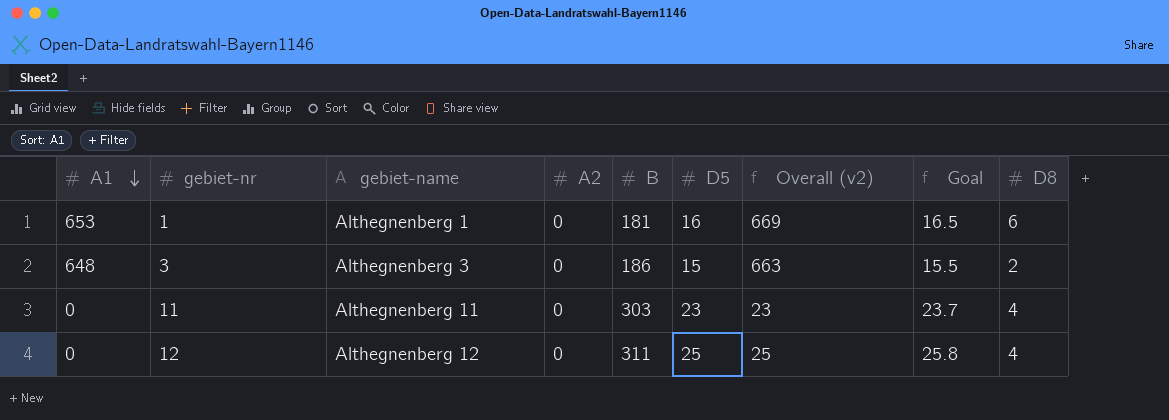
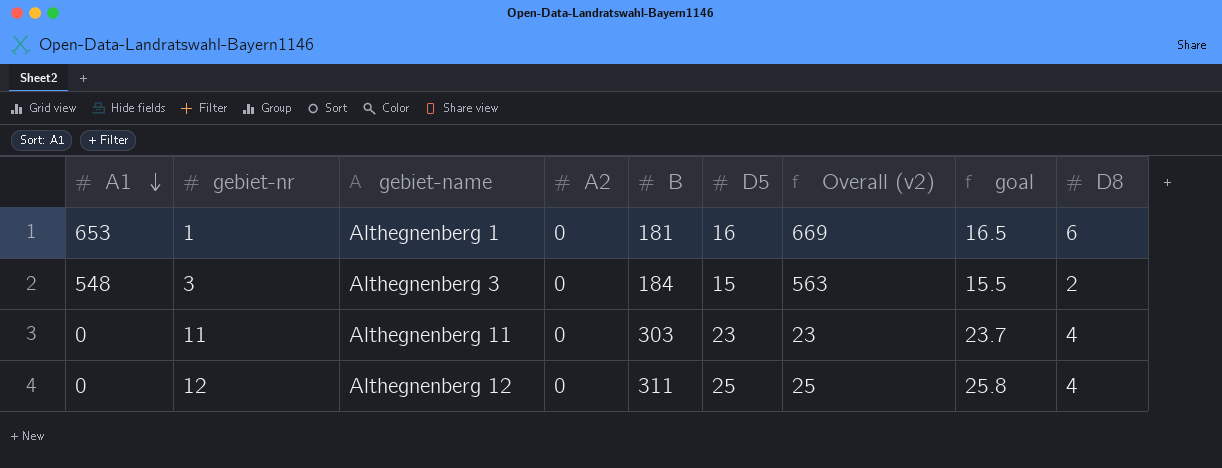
column name: Goal -> goal
3 | A1: 648 -> 548
3 | B: 186 -> 184
3 | Overall (v2): 663 -> 563

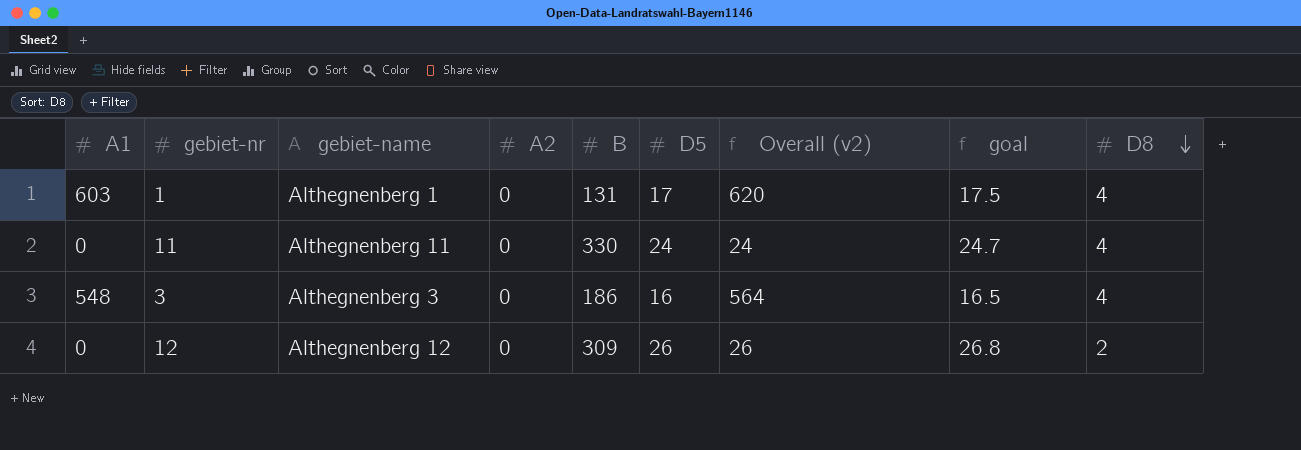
row order: A1 descending -> D8 descending
1 | A1: 653 -> 603
1 | B: 181 -> 131
1 | D5: 16 -> 17
1 | Overall (v2): 669 -> 620
1 | goal: 16.5 -> 17.5
1 | D8: 6 -> 4
11 | B: 303 -> 330
11 | D5: 23 -> 24
11 | Overall (v2): 23 -> 24
11 | goal: 23.7 -> 24.7
3 | B: 184 -> 186
3 | D5: 15 -> 16
3 | Overall (v2): 563 -> 564
3 | goal: 15.5 -> 16.5
3 | D8: 2 -> 4
12 | B: 311 -> 309
12 | D5: 25 -> 26
12 | Overall (v2): 25 -> 26
12 | goal: 25.8 -> 26.8
12 | D8: 4 -> 2

